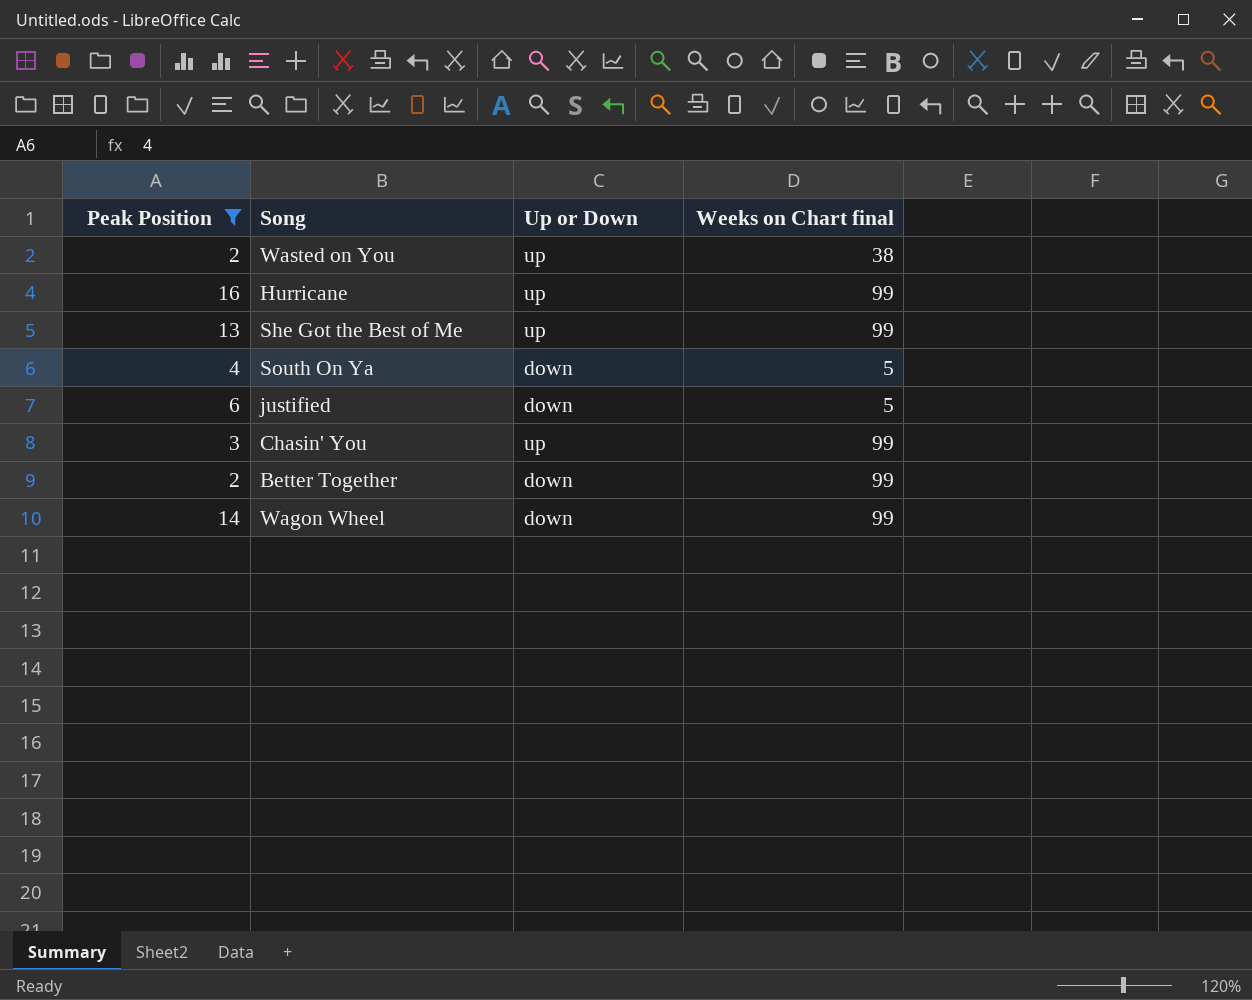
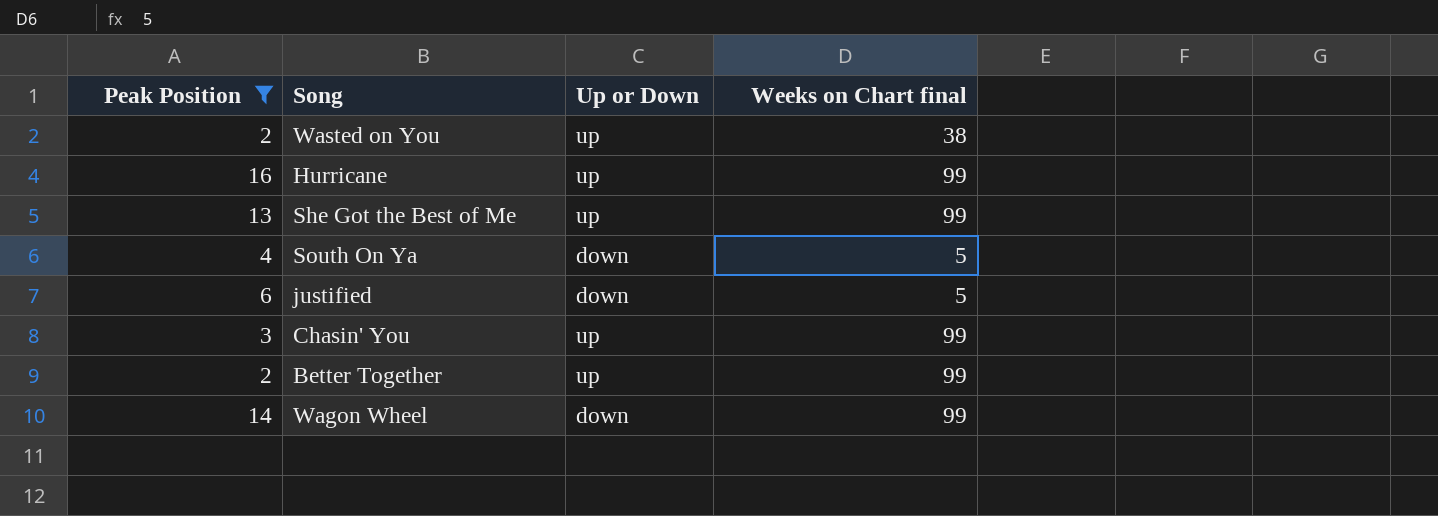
Better Together | Up or Down: down -> up

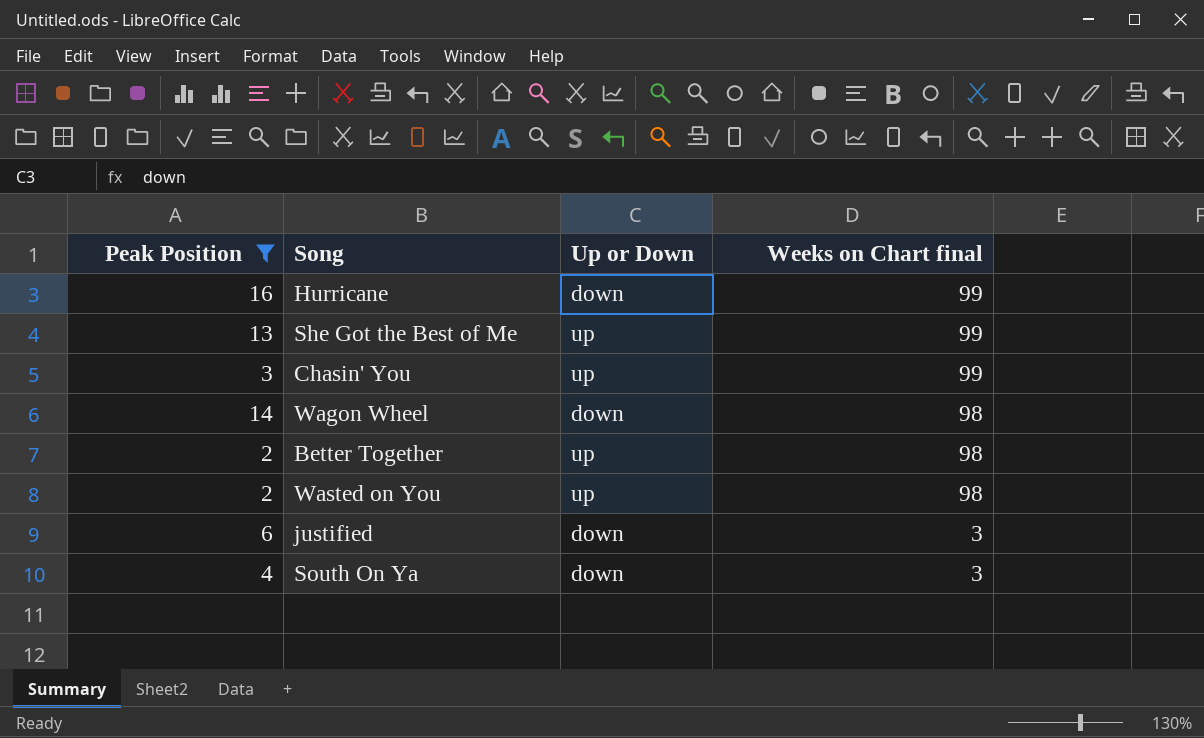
row order: none -> Weeks on Chart final descending
Hurricane | Up or Down: up -> down
Wagon Wheel | Weeks on Chart final: 99 -> 98
Better Together | Weeks on Chart final: 99 -> 98
Wasted on You | Weeks on Chart final: 38 -> 98
justified | Weeks on Chart final: 5 -> 3
South On Ya | Weeks on Chart final: 5 -> 3

